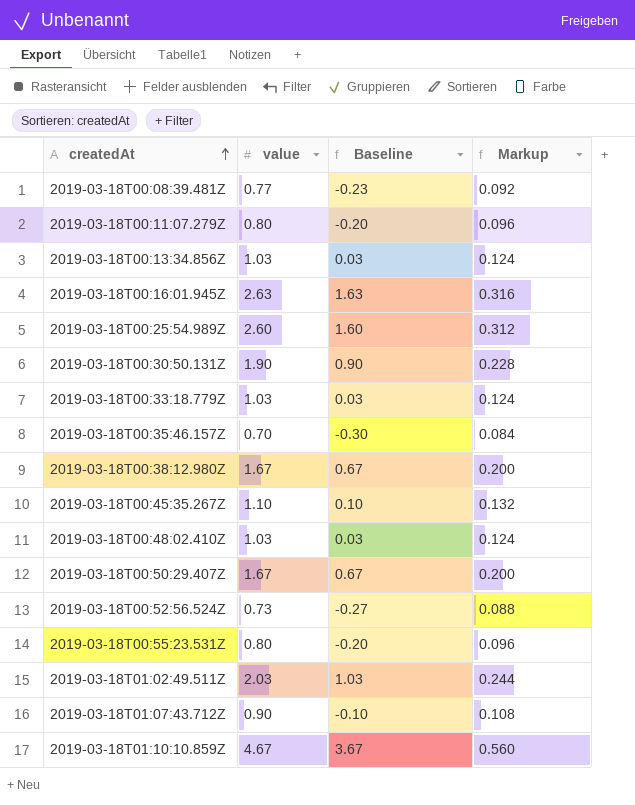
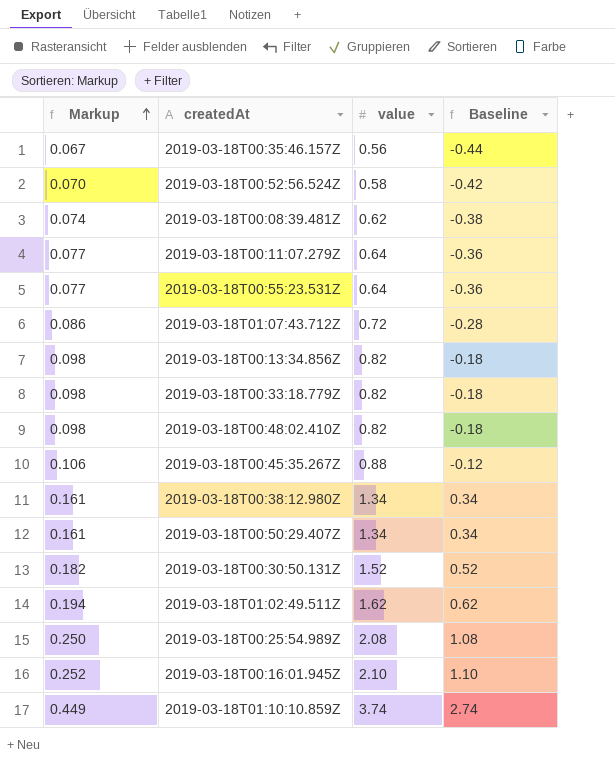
row order: createdAt ascending -> Markup ascending
column Markup | position: 4 -> 1
2019-03-18T00:35:46.157Z | Markup: 0.084 -> 0.067
2019-03-18T00:35:46.157Z | value: 0.70 -> 0.56
2019-03-18T00:35:46.157Z | Baseline: -0.30 -> -0.44
2019-03-18T00:52:56.524Z | Markup: 0.088 -> 0.070
2019-03-18T00:52:56.524Z | value: 0.73 -> 0.58
2019-03-18T00:52:56.524Z | Baseline: -0.27 -> -0.42
2019-03-18T00:08:39.481Z | Markup: 0.092 -> 0.074
2019-03-18T00:08:39.481Z | value: 0.77 -> 0.62
2019-03-18T00:08:39.481Z | Baseline: -0.23 -> -0.38
2019-03-18T00:11:07.279Z | Markup: 0.096 -> 0.077
2019-03-18T00:11:07.279Z | value: 0.80 -> 0.64
2019-03-18T00:11:07.279Z | Baseline: -0.20 -> -0.36
2019-03-18T00:55:23.531Z | Markup: 0.096 -> 0.077
2019-03-18T00:55:23.531Z | value: 0.80 -> 0.64
2019-03-18T00:55:23.531Z | Baseline: -0.20 -> -0.36
2019-03-18T01:07:43.712Z | Markup: 0.108 -> 0.086
2019-03-18T01:07:43.712Z | value: 0.90 -> 0.72
2019-03-18T01:07:43.712Z | Baseline: -0.10 -> -0.28
2019-03-18T00:13:34.856Z | Markup: 0.124 -> 0.098
2019-03-18T00:13:34.856Z | value: 1.03 -> 0.82
2019-03-18T00:13:34.856Z | Baseline: 0.03 -> -0.18
2019-03-18T00:33:18.779Z | Markup: 0.124 -> 0.098
2019-03-18T00:33:18.779Z | value: 1.03 -> 0.82
2019-03-18T00:33:18.779Z | Baseline: 0.03 -> -0.18
2019-03-18T00:48:02.410Z | Markup: 0.124 -> 0.098
2019-03-18T00:48:02.410Z | value: 1.03 -> 0.82
2019-03-18T00:48:02.410Z | Baseline: 0.03 -> -0.18
2019-03-18T00:45:35.267Z | Markup: 0.132 -> 0.106
2019-03-18T00:45:35.267Z | value: 1.10 -> 0.88
2019-03-18T00:45:35.267Z | Baseline: 0.10 -> -0.12
2019-03-18T00:38:12.980Z | Markup: 0.200 -> 0.161
2019-03-18T00:38:12.980Z | value: 1.67 -> 1.34
2019-03-18T00:38:12.980Z | Baseline: 0.67 -> 0.34
2019-03-18T00:50:29.407Z | Markup: 0.200 -> 0.161
2019-03-18T00:50:29.407Z | value: 1.67 -> 1.34
2019-03-18T00:50:29.407Z | Baseline: 0.67 -> 0.34
2019-03-18T00:30:50.131Z | Markup: 0.228 -> 0.182
2019-03-18T00:30:50.131Z | value: 1.90 -> 1.52
2019-03-18T00:30:50.131Z | Baseline: 0.90 -> 0.52
2019-03-18T01:02:49.511Z | Markup: 0.244 -> 0.194
2019-03-18T01:02:49.511Z | value: 2.03 -> 1.62
2019-03-18T01:02:49.511Z | Baseline: 1.03 -> 0.62
2019-03-18T00:25:54.989Z | Markup: 0.312 -> 0.250
2019-03-18T00:25:54.989Z | value: 2.60 -> 2.08
2019-03-18T00:25:54.989Z | Baseline: 1.60 -> 1.08
2019-03-18T00:16:01.945Z | Markup: 0.316 -> 0.252
2019-03-18T00:16:01.945Z | value: 2.63 -> 2.10
2019-03-18T00:16:01.945Z | Baseline: 1.63 -> 1.10
2019-03-18T01:10:10.859Z | Markup: 0.560 -> 0.449
2019-03-18T01:10:10.859Z | value: 4.67 -> 3.74
2019-03-18T01:10:10.859Z | Baseline: 3.67 -> 2.74

